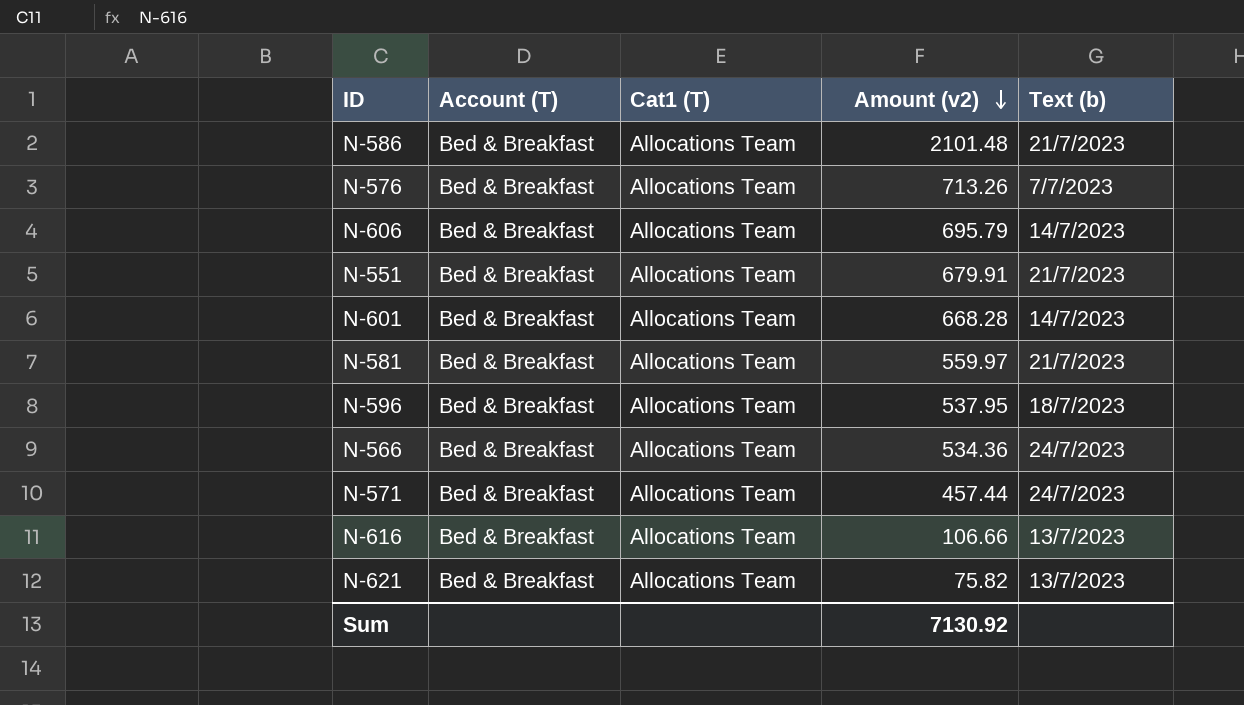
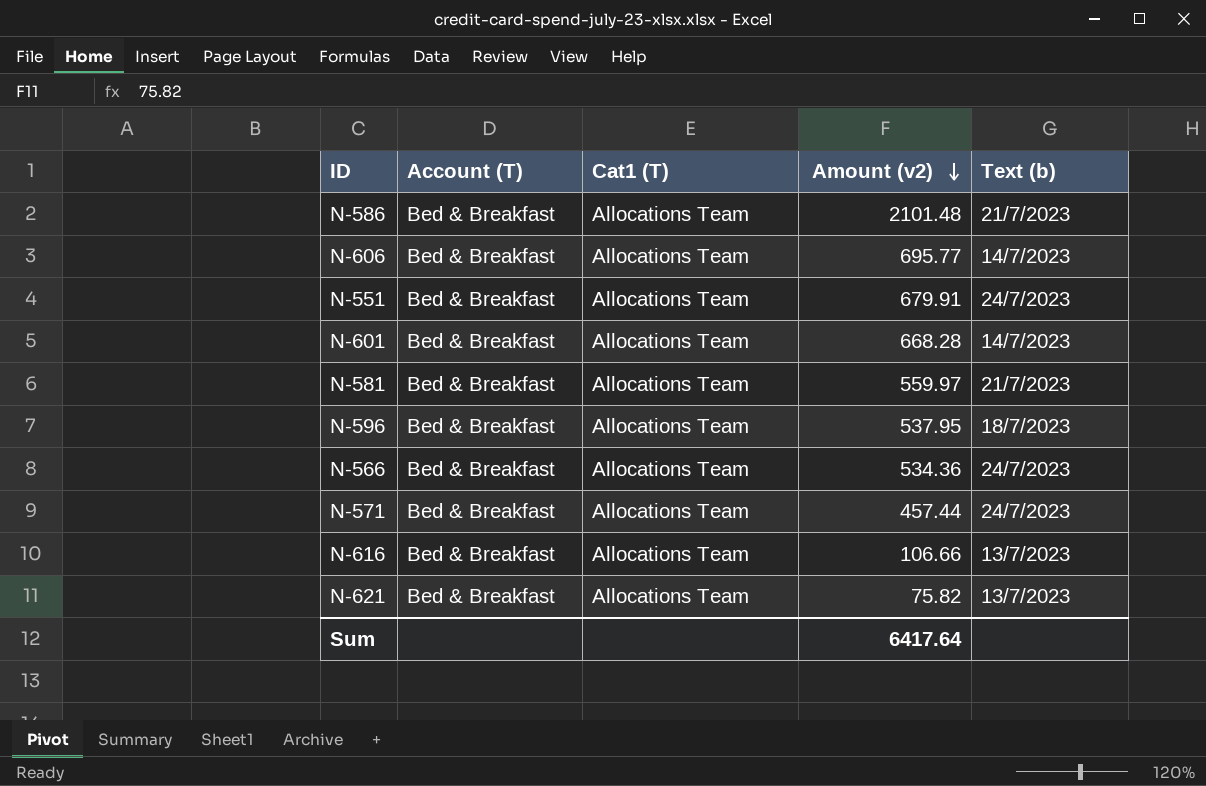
row N-576: Bed & Breakfast | Allocations Team | 713.26 | 7/7/2023 -> none
N-606 | Amount (v2): 695.79 -> 695.77
N-551 | Text (b): 21/7/2023 -> 24/7/2023
Sum | Amount (v2): 7130.92 -> 6417.64

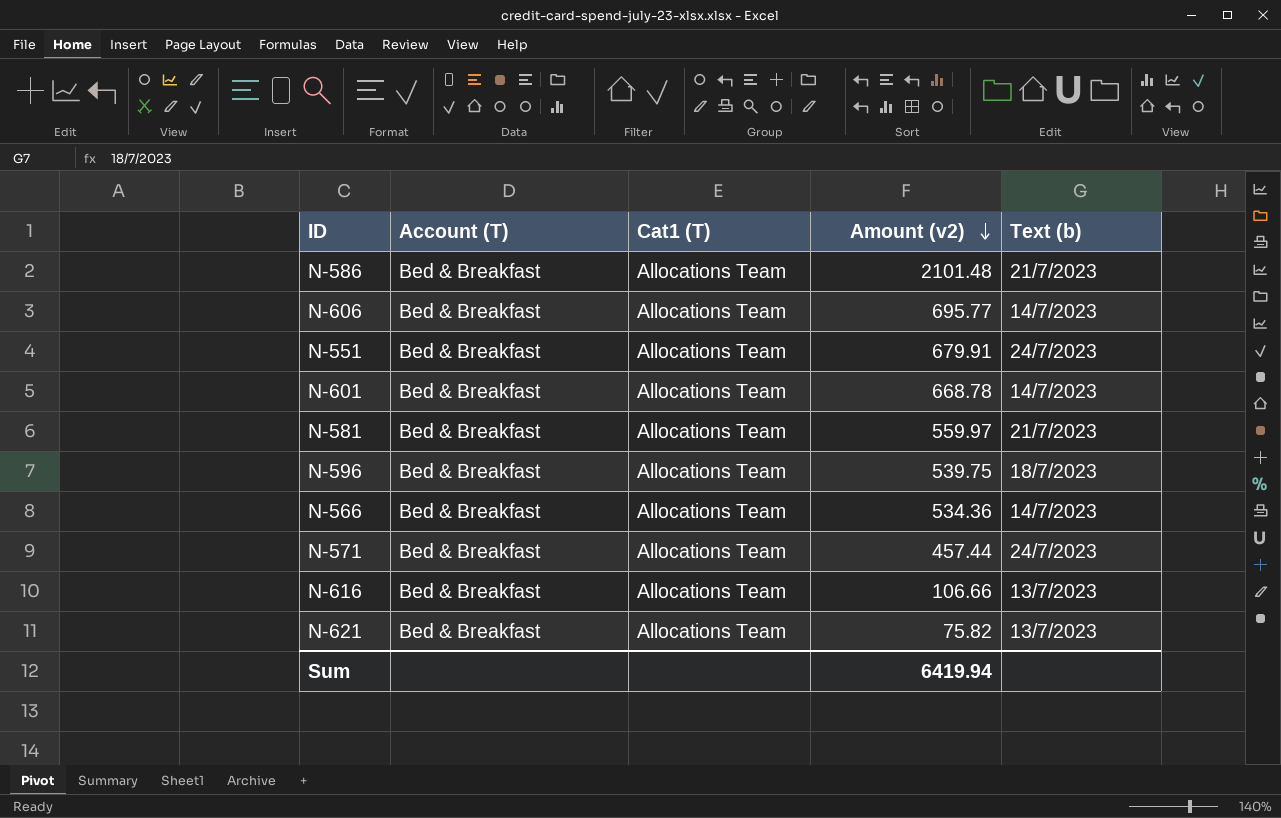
N-601 | Amount (v2): 668.28 -> 668.78
N-596 | Amount (v2): 537.95 -> 539.75
N-566 | Text (b): 24/7/2023 -> 14/7/2023
Sum | Amount (v2): 6417.64 -> 6419.94

